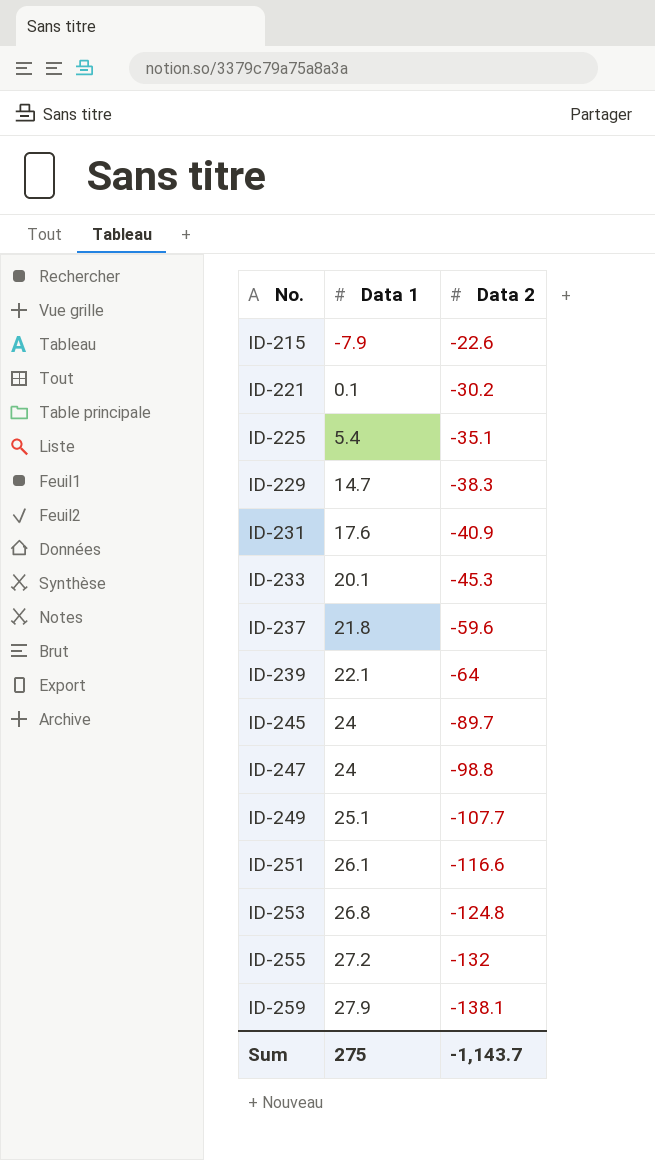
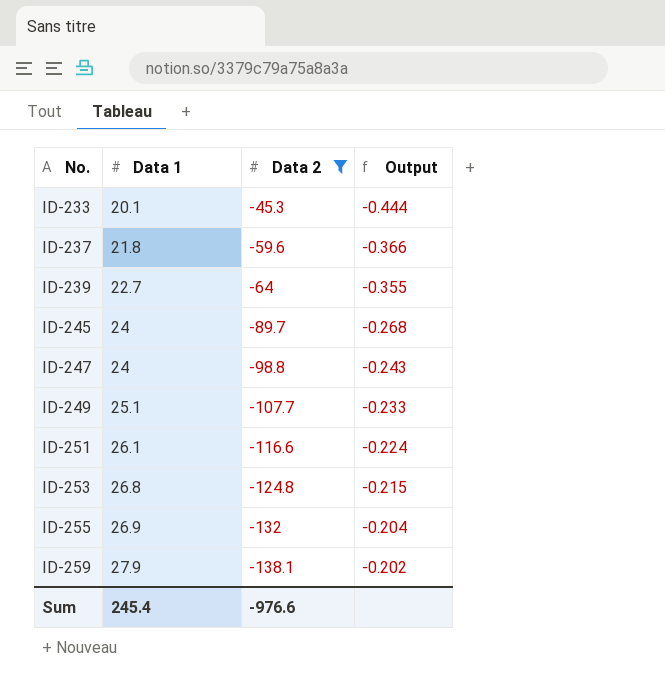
filter: none -> Data 2 <= -45.3
column Output | formula: none -> [Data 1] / [Data 2]
ID-239 | Data 1: 22.1 -> 22.7
ID-255 | Data 1: 27.2 -> 26.9
Sum | Data 1: 275 -> 245.4
Sum | Data 2: -1,143.7 -> -976.6

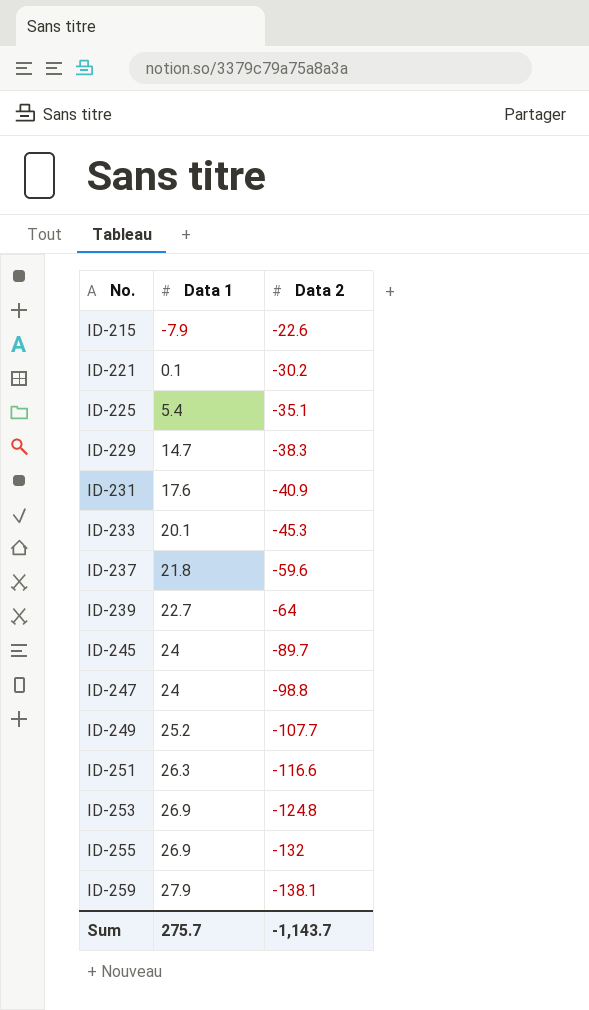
filter: Data 2 <= -45.3 -> none
column Output | formula: [Data 1] / [Data 2] -> none
ID-249 | Data 1: 25.1 -> 25.2
ID-251 | Data 1: 26.1 -> 26.3
ID-253 | Data 1: 26.8 -> 26.9
Sum | Data 1: 245.4 -> 275.7
Sum | Data 2: -976.6 -> -1,143.7

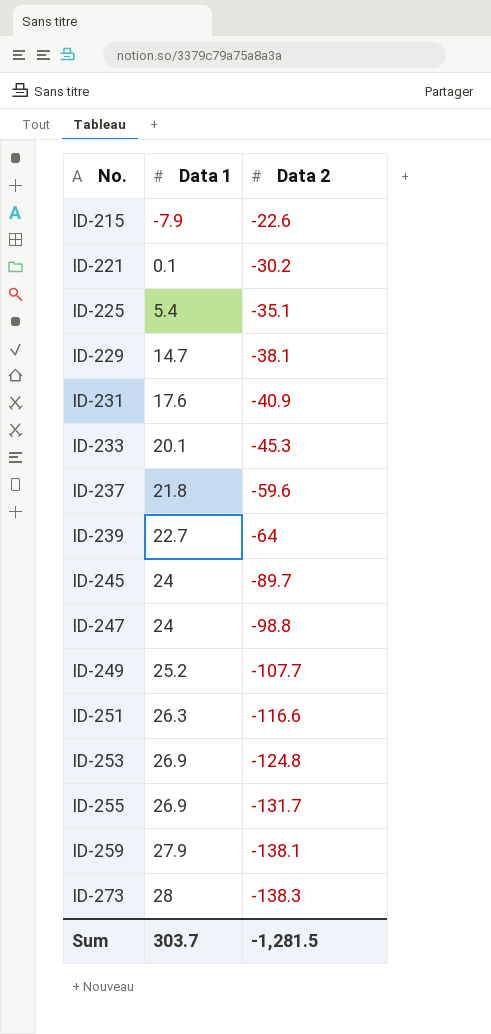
ID-229 | Data 2: -38.3 -> -38.1
ID-255 | Data 2: -132 -> -131.7
row ID-273: none -> 28 | -138.3
Sum | Data 1: 275.7 -> 303.7
Sum | Data 2: -1,143.7 -> -1,281.5

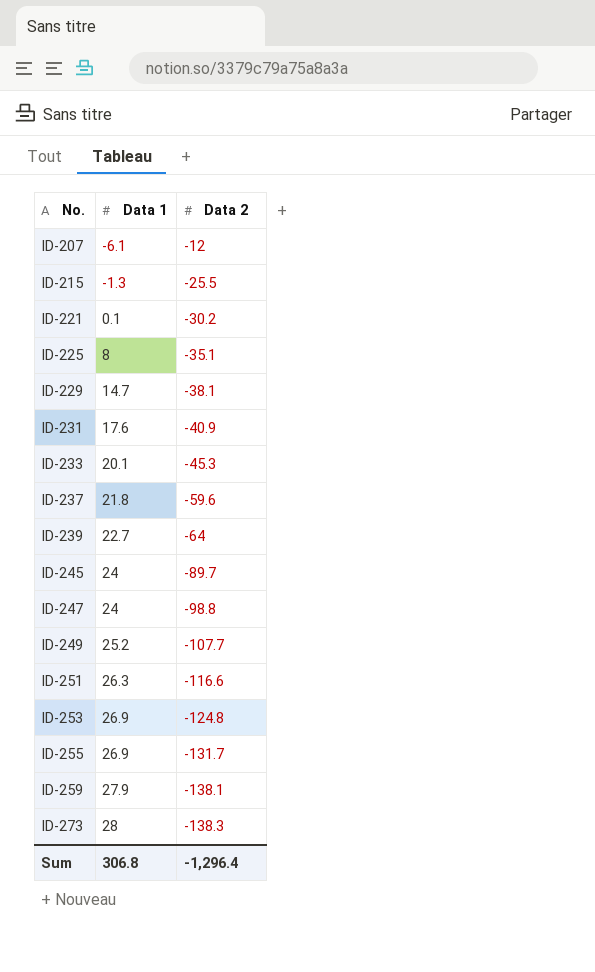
row ID-207: none -> -6.1 | -12
ID-215 | Data 1: -7.9 -> -1.3
ID-215 | Data 2: -22.6 -> -25.5
ID-225 | Data 1: 5.4 -> 8
Sum | Data 1: 303.7 -> 306.8
Sum | Data 2: -1,281.5 -> -1,296.4

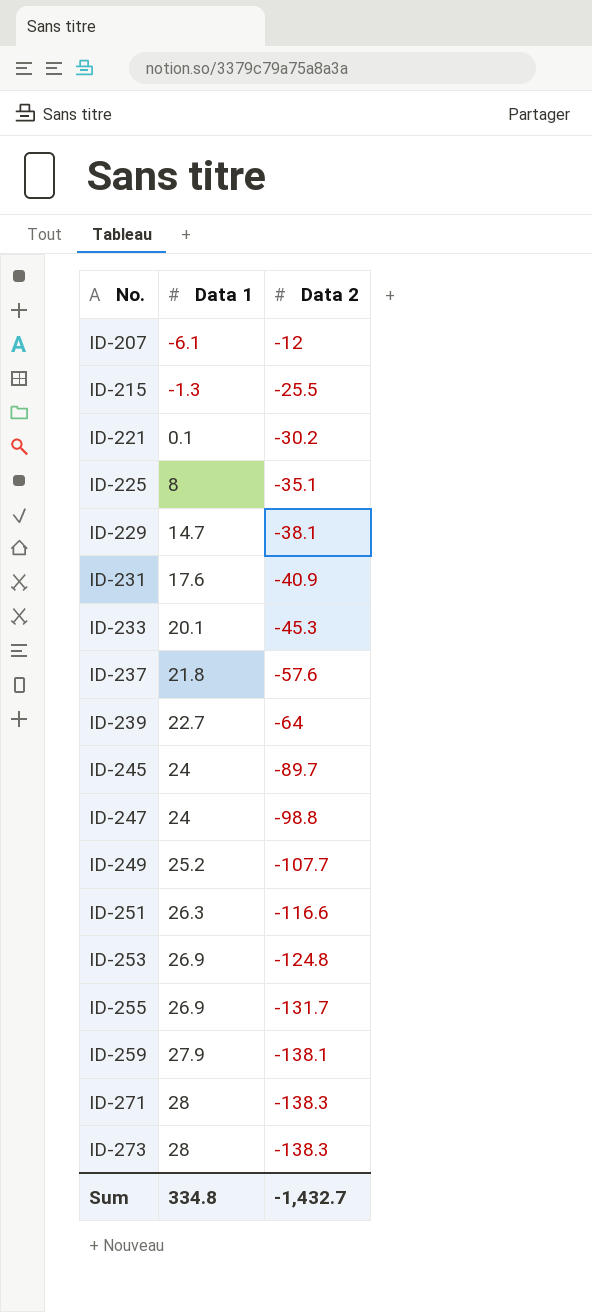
ID-237 | Data 2: -59.6 -> -57.6
row ID-271: none -> 28 | -138.3
Sum | Data 1: 306.8 -> 334.8
Sum | Data 2: -1,296.4 -> -1,432.7

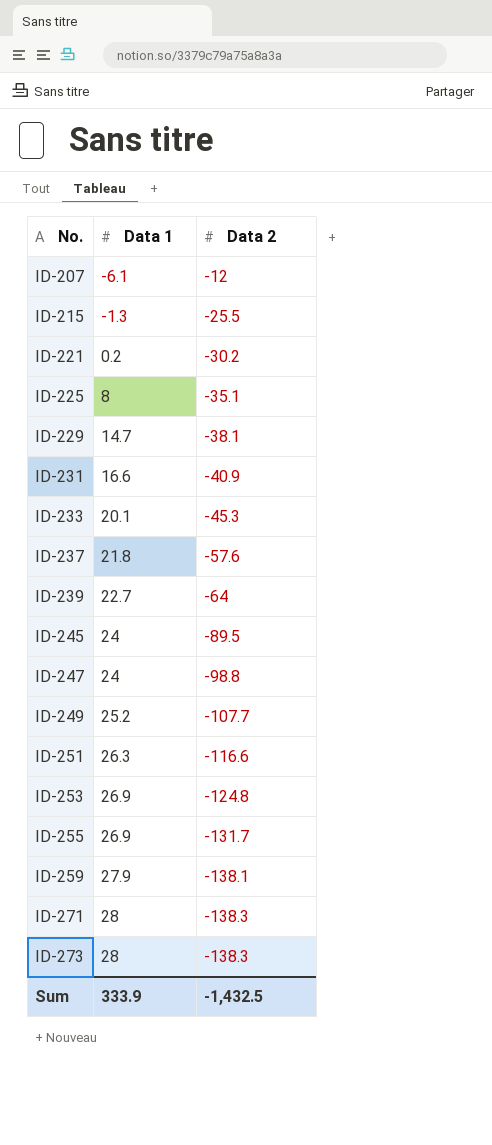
ID-221 | Data 1: 0.1 -> 0.2
ID-231 | Data 1: 17.6 -> 16.6
ID-245 | Data 2: -89.7 -> -89.5
Sum | Data 1: 334.8 -> 333.9
Sum | Data 2: -1,432.7 -> -1,432.5

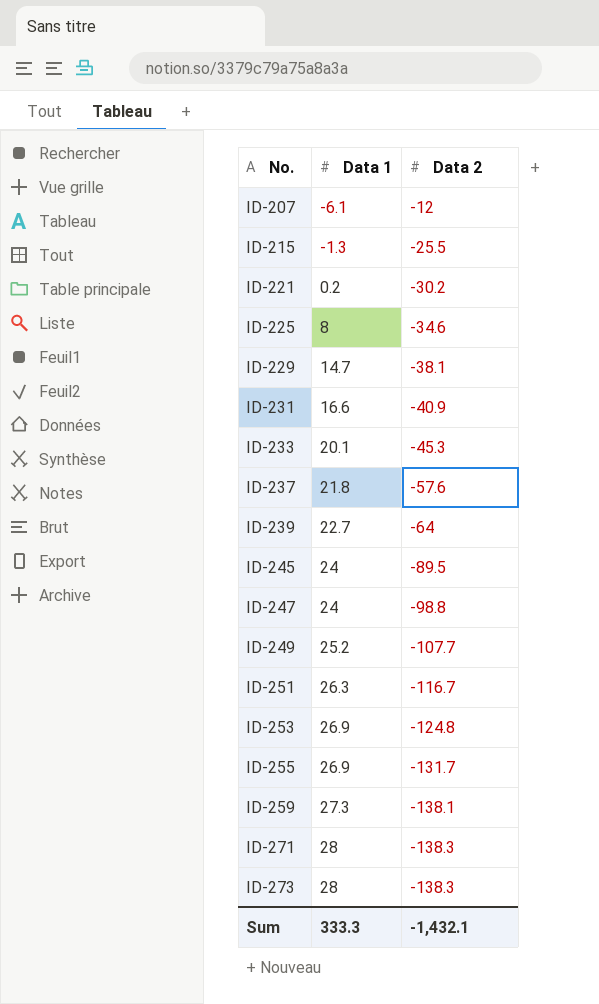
ID-225 | Data 2: -35.1 -> -34.6
ID-251 | Data 2: -116.6 -> -116.7
ID-259 | Data 1: 27.9 -> 27.3
Sum | Data 1: 333.9 -> 333.3
Sum | Data 2: -1,432.5 -> -1,432.1

